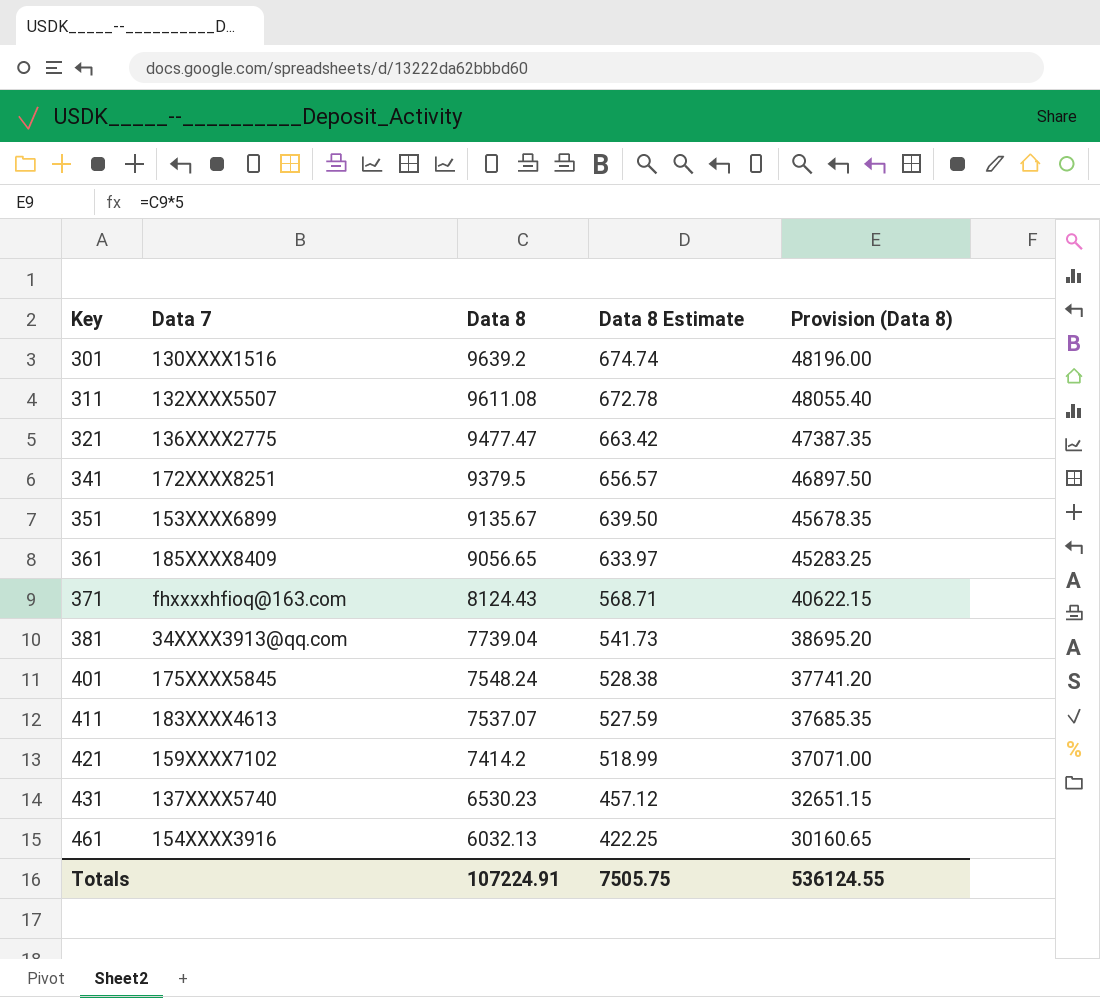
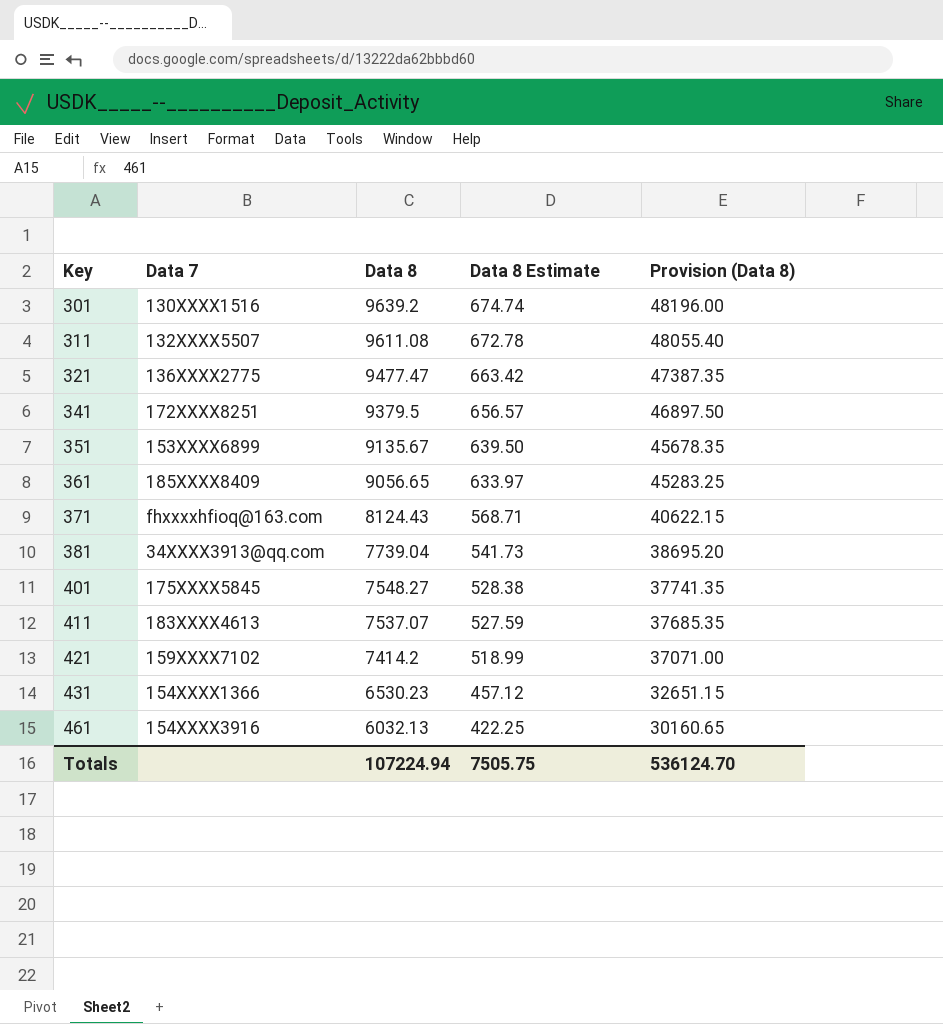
401 | Data 8: 7548.24 -> 7548.27
401 | Provision (Data 8): 37741.20 -> 37741.35
431 | Data 7: 137XXXX5740 -> 154XXXX1366
Totals | Data 8: 107224.91 -> 107224.94
Totals | Provision (Data 8): 536124.55 -> 536124.70

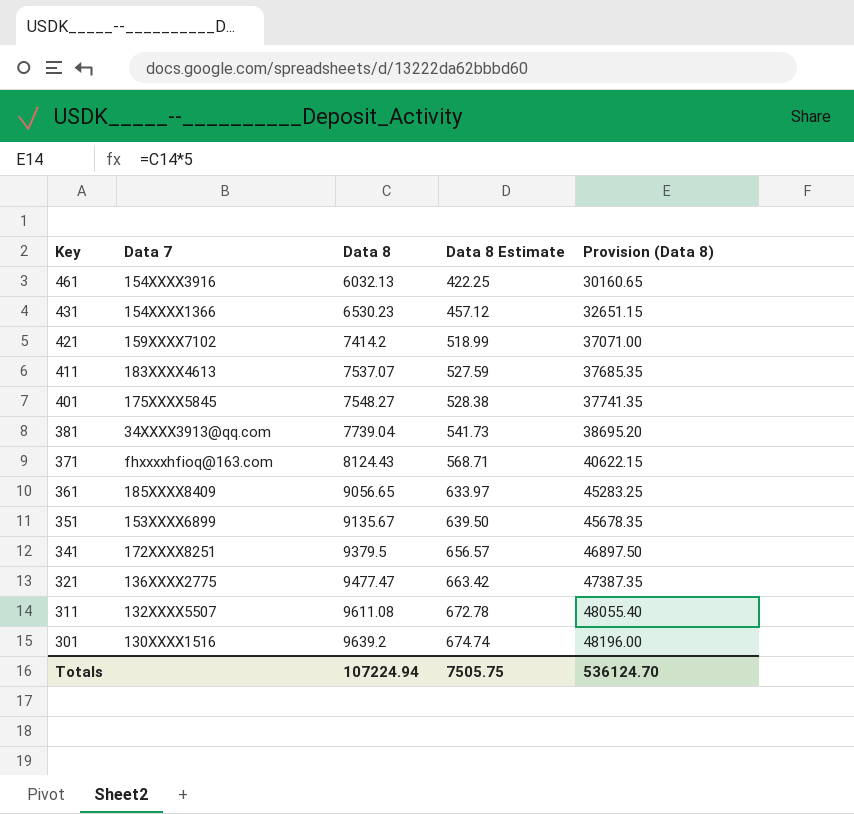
row order: Key ascending -> Key descending

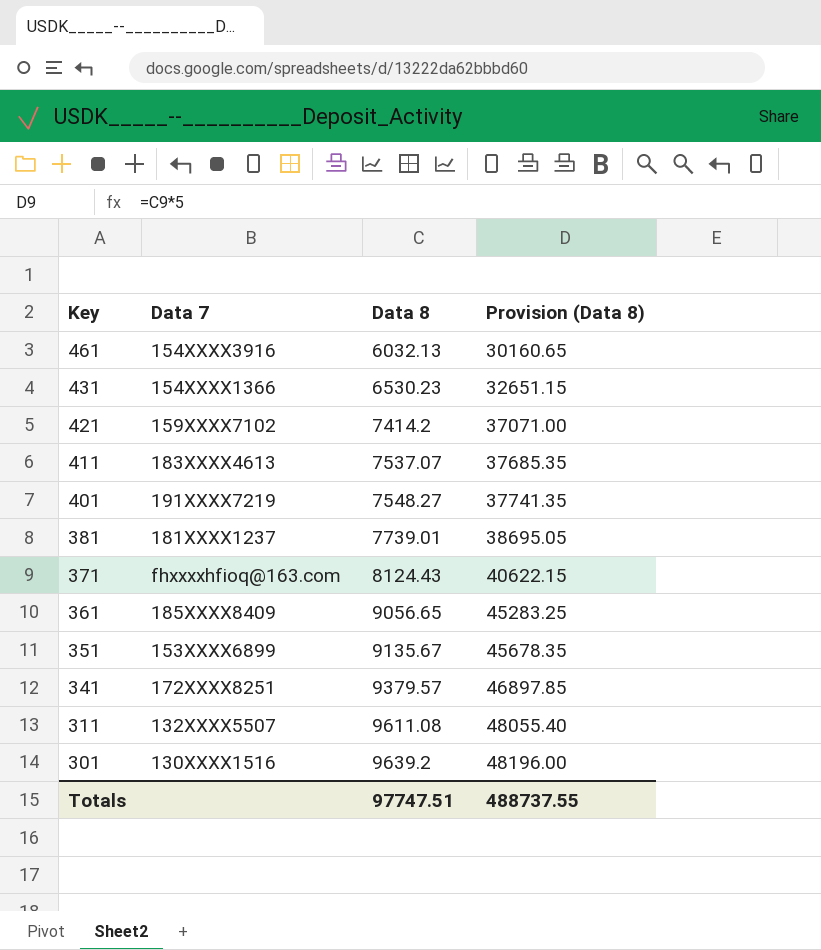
column Data 8 Estimate | formula: [Data 8] * 0.07 -> none
row 321: 136XXXX2775 | 9477.47 | 663.42 | 47387.35 -> none
401 | Data 7: 175XXXX5845 -> 191XXXX7219
381 | Data 7: 34XXXX3913@qq.com -> 181XXXX1237
381 | Data 8: 7739.04 -> 7739.01
381 | Provision (Data 8): 38695.20 -> 38695.05
341 | Data 8: 9379.5 -> 9379.57
341 | Provision (Data 8): 46897.50 -> 46897.85
Totals | Data 8: 107224.94 -> 97747.51
Totals | Provision (Data 8): 536124.70 -> 488737.55

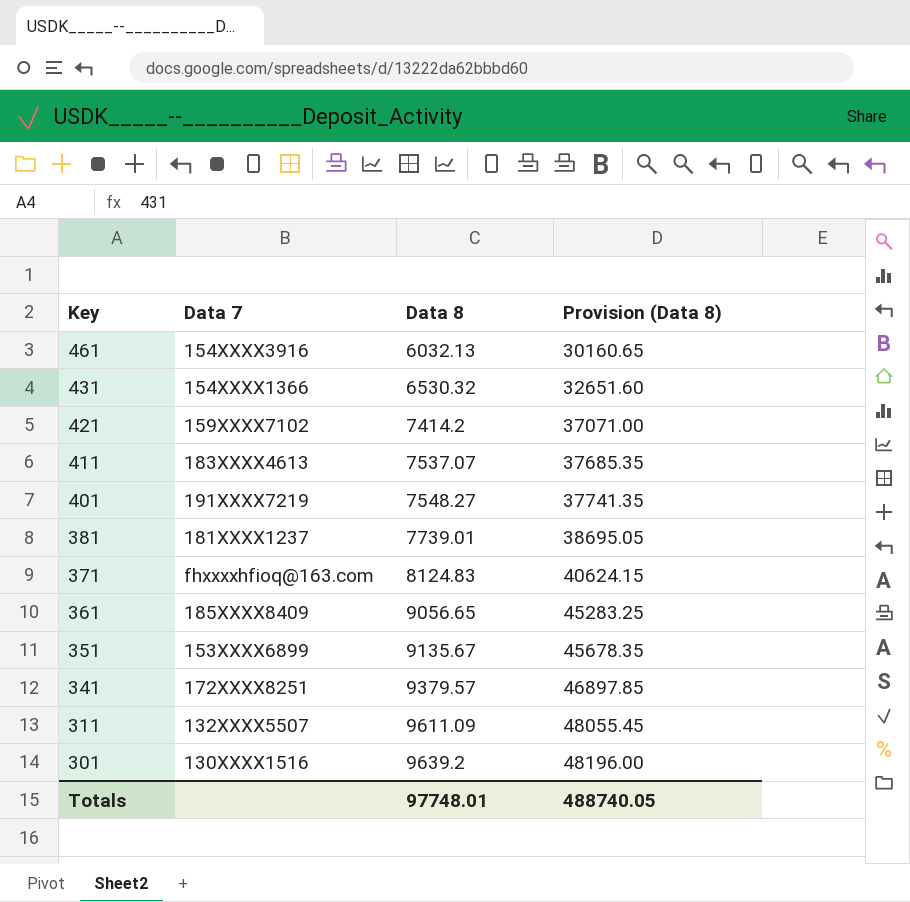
431 | Data 8: 6530.23 -> 6530.32
431 | Provision (Data 8): 32651.15 -> 32651.60
371 | Data 8: 8124.43 -> 8124.83
371 | Provision (Data 8): 40622.15 -> 40624.15
311 | Data 8: 9611.08 -> 9611.09
311 | Provision (Data 8): 48055.40 -> 48055.45
Totals | Data 8: 97747.51 -> 97748.01
Totals | Provision (Data 8): 488737.55 -> 488740.05

